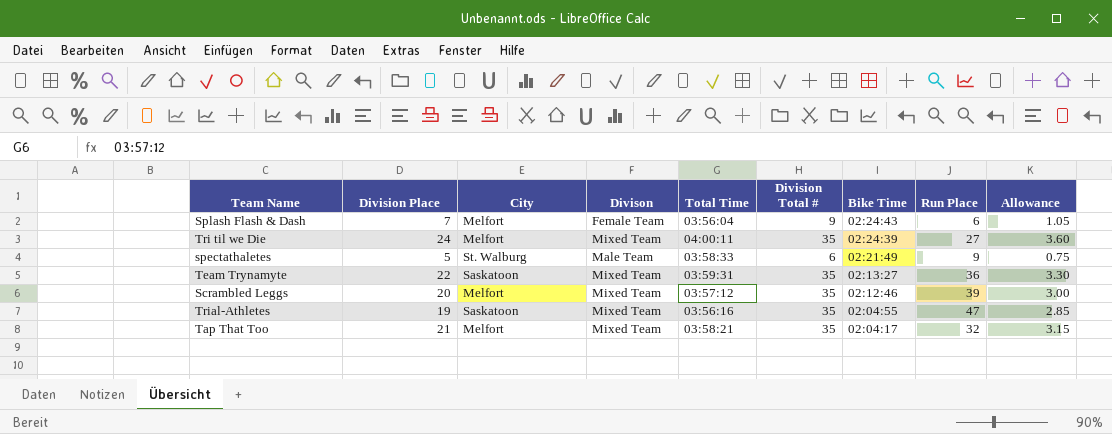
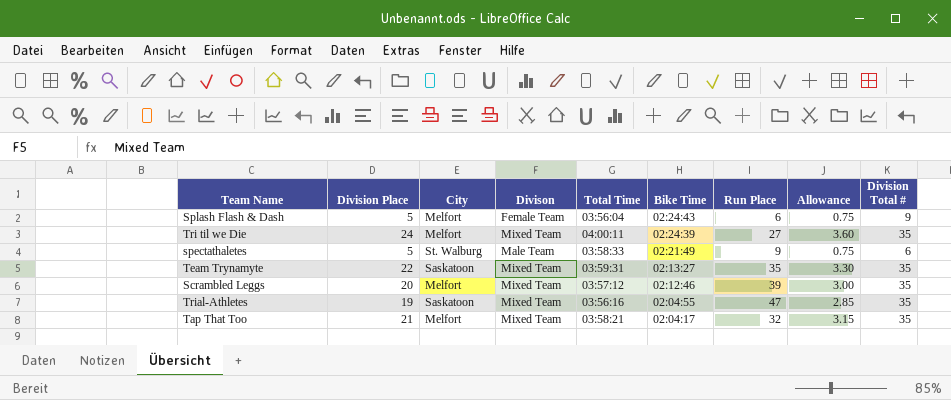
column Division Total # | position: 6 -> 9
Splash Flash & Dash | Division Place: 7 -> 5
Splash Flash & Dash | Allowance: 1.05 -> 0.75
Team Trynamyte | Run Place: 36 -> 35

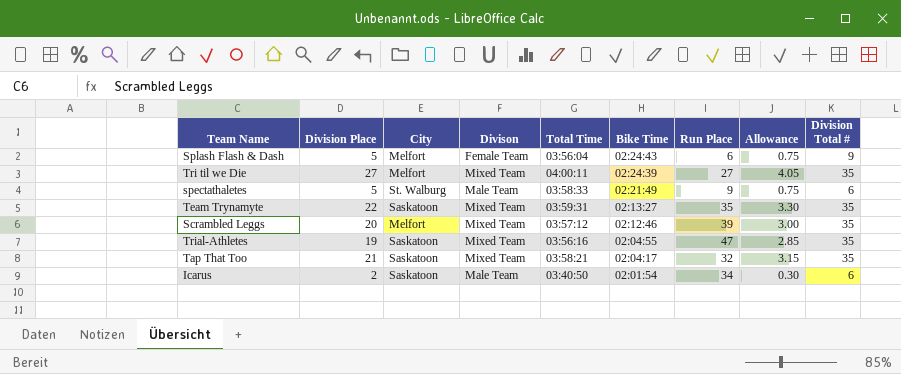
Tri til we Die | Division Place: 24 -> 27
Tri til we Die | Allowance: 3.60 -> 4.05
Tap That Too | City: Melfort -> Saskatoon
row Icarus: none -> 2 | Saskatoon | Male Team | 03:40:50 | 02:01:54 | 34 | 0.30 | 6

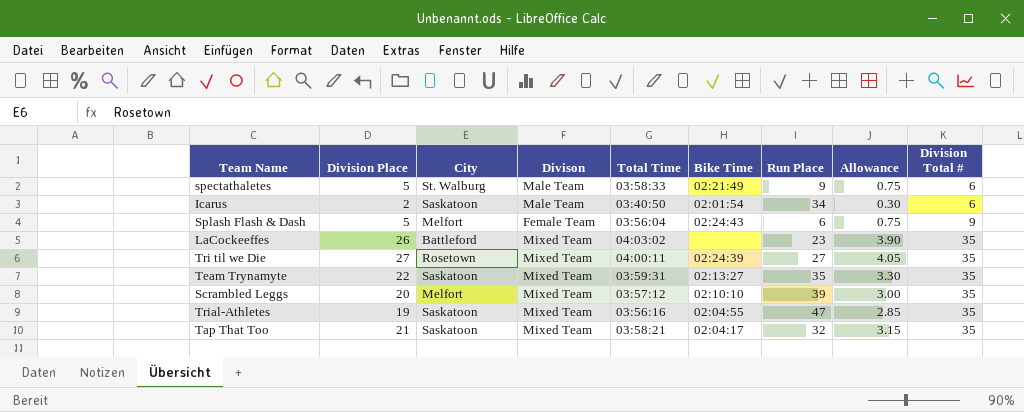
row order: Bike Time descending -> Division Total # ascending
row LaCockeeffes: none -> 26 | Battleford | Mixed Team | 04:03:02 | none | 23 | 3.90 | 35
Tri til we Die | City: Melfort -> Rosetown
Scrambled Leggs | Bike Time: 02:12:46 -> 02:10:10

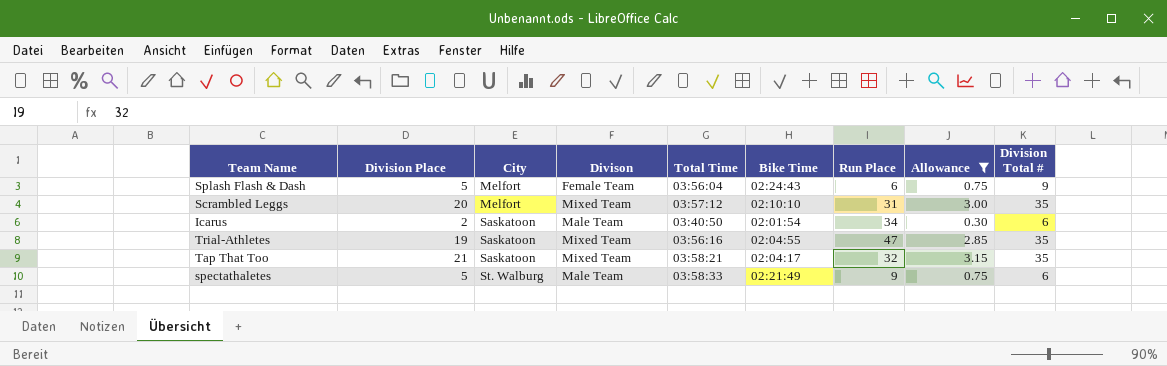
filter: none -> Allowance <= 3.15
row order: Division Total # ascending -> City ascending
Scrambled Leggs | Run Place: 39 -> 31

